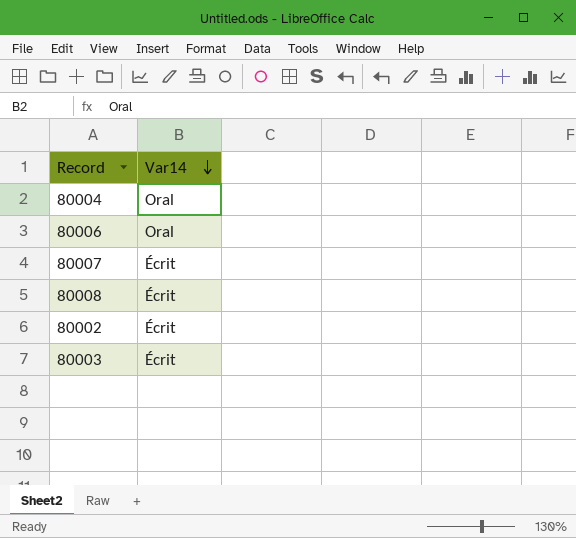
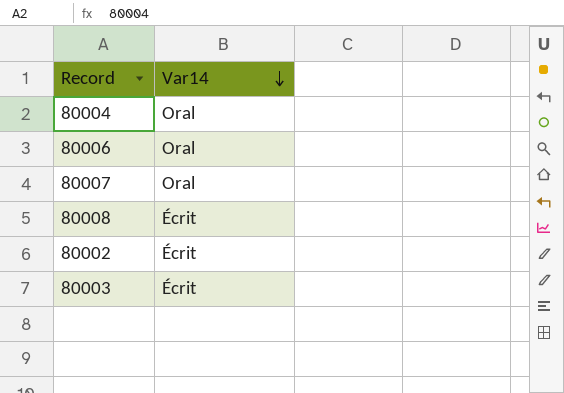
80007 | Var14: Écrit -> Oral

